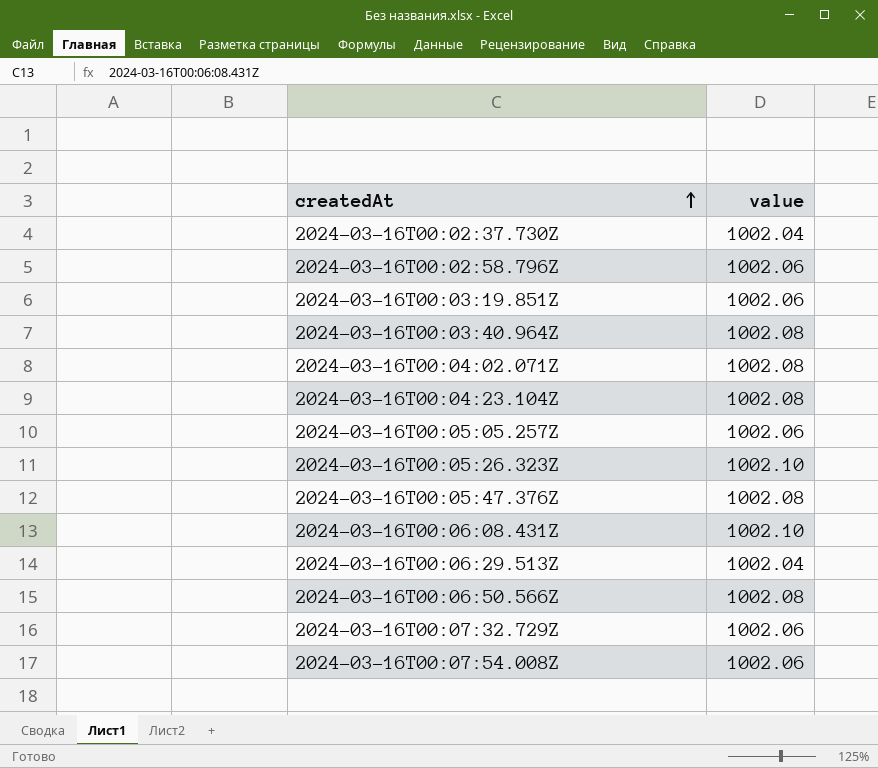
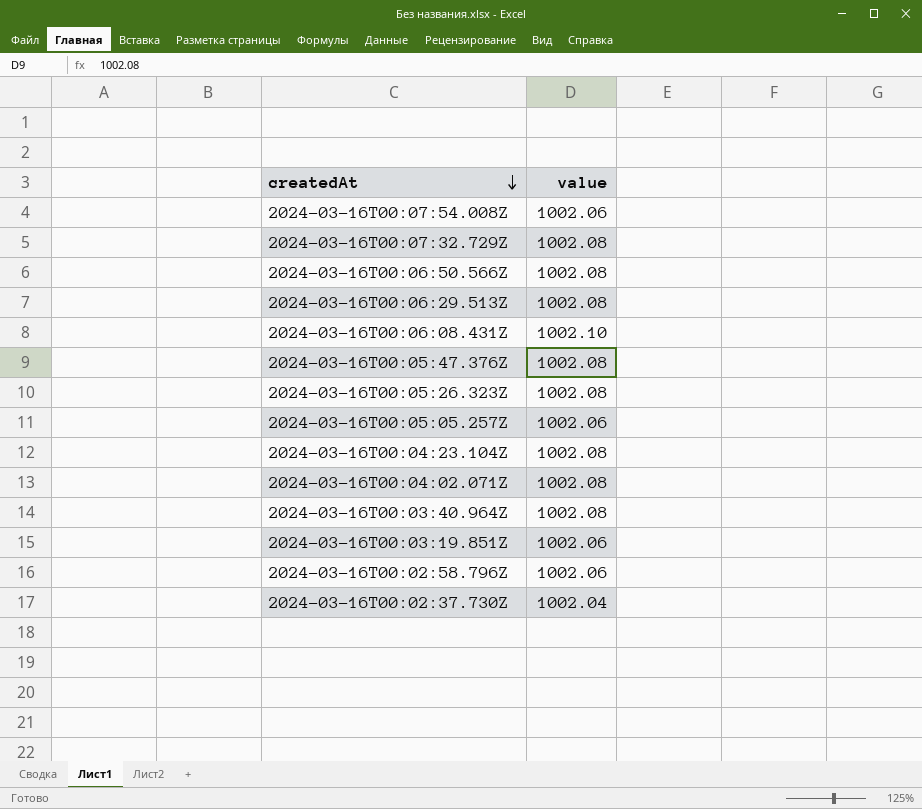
row order: createdAt ascending -> createdAt descending
2024-03-16T00:07:32.729Z | value: 1002.06 -> 1002.08
2024-03-16T00:06:29.513Z | value: 1002.04 -> 1002.08
2024-03-16T00:05:26.323Z | value: 1002.10 -> 1002.08

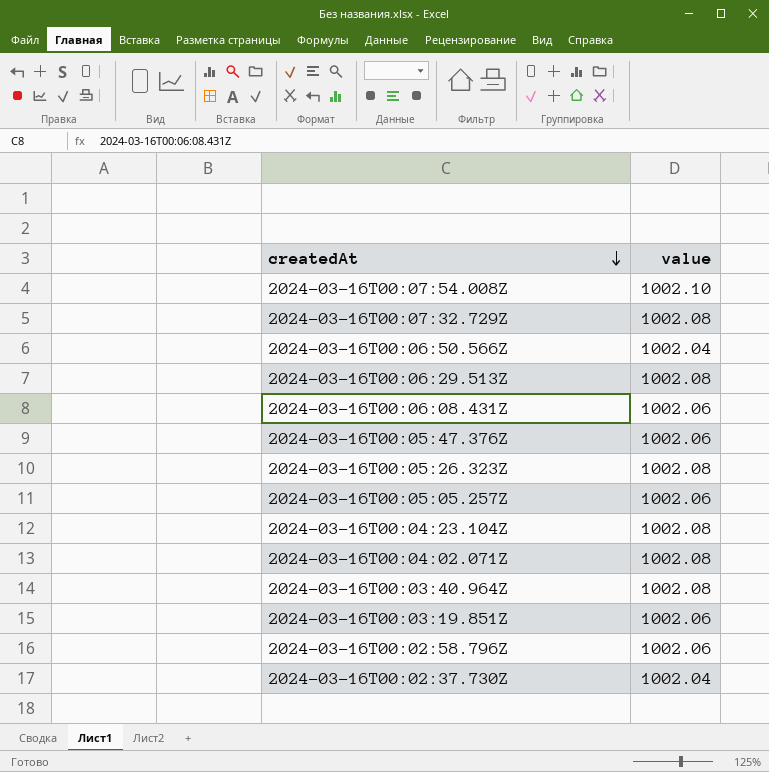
2024-03-16T00:07:54.008Z | value: 1002.06 -> 1002.10
2024-03-16T00:06:50.566Z | value: 1002.08 -> 1002.04
2024-03-16T00:06:08.431Z | value: 1002.10 -> 1002.06
2024-03-16T00:05:47.376Z | value: 1002.08 -> 1002.06

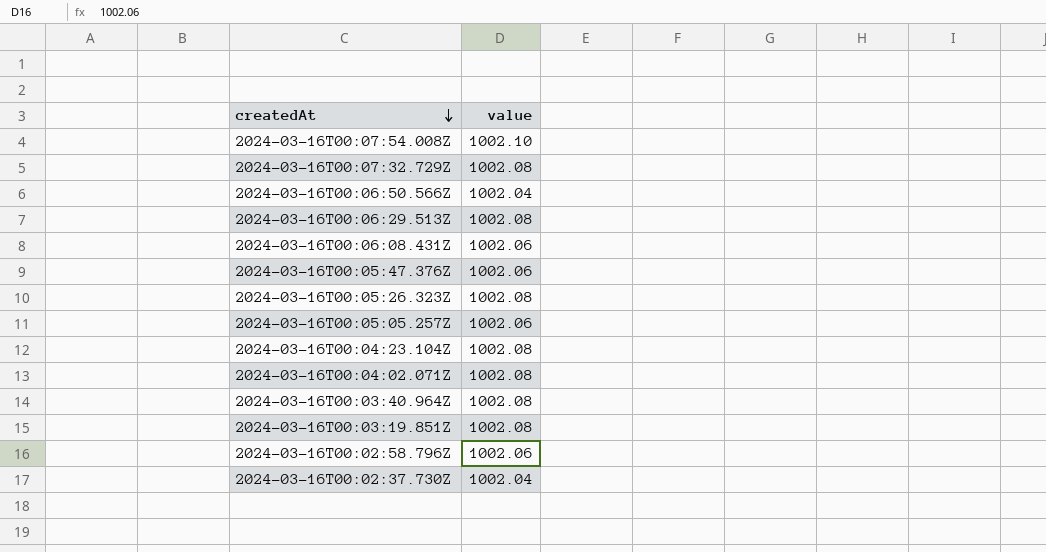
2024-03-16T00:03:19.851Z | value: 1002.06 -> 1002.08

